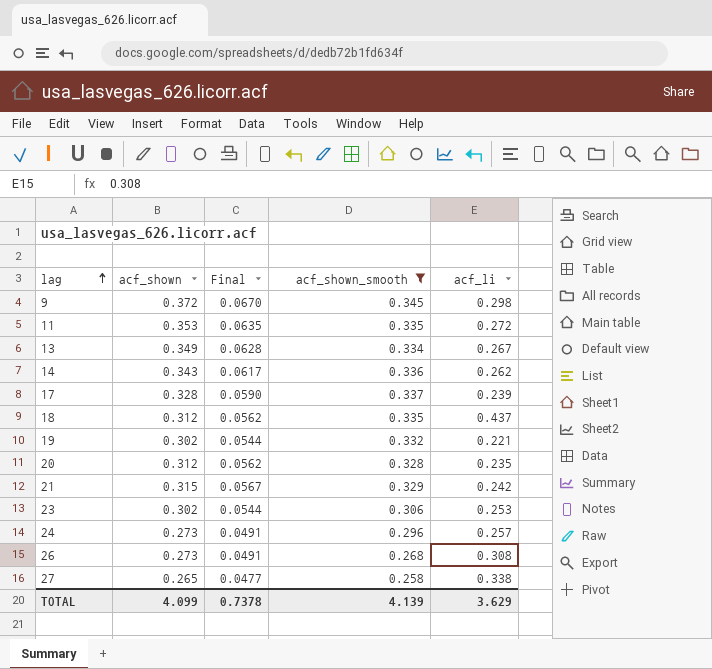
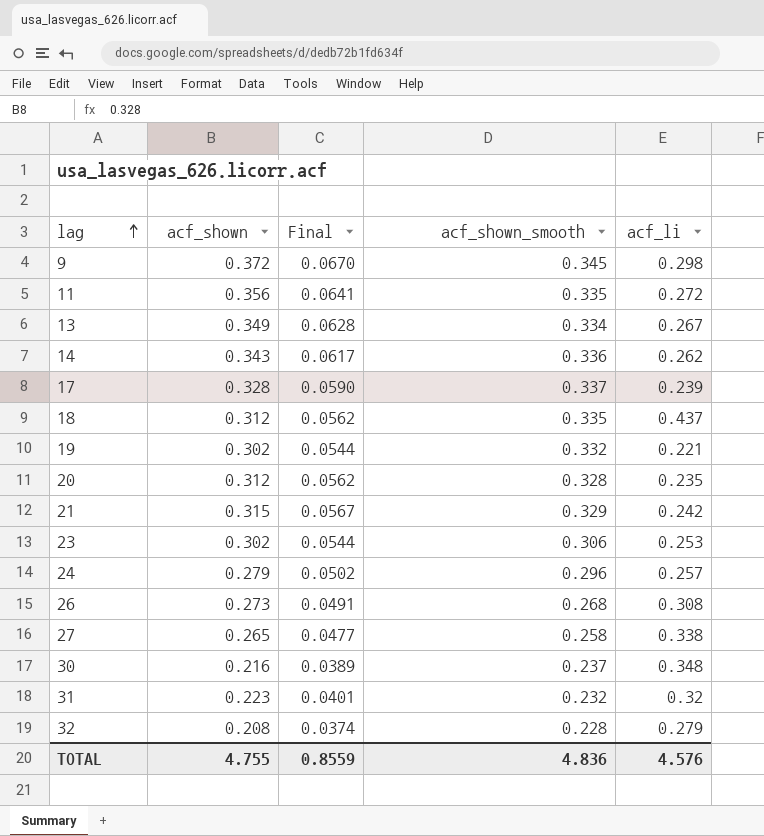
filter: acf_shown_smooth >= 0.258 -> none
11 | acf_shown: 0.353 -> 0.356
11 | Final: 0.0635 -> 0.0641
24 | acf_shown: 0.273 -> 0.279
24 | Final: 0.0491 -> 0.0502
TOTAL | acf_shown: 4.099 -> 4.755
TOTAL | Final: 0.7378 -> 0.8559
TOTAL | acf_shown_smooth: 4.139 -> 4.836
TOTAL | acf_li: 3.629 -> 4.576

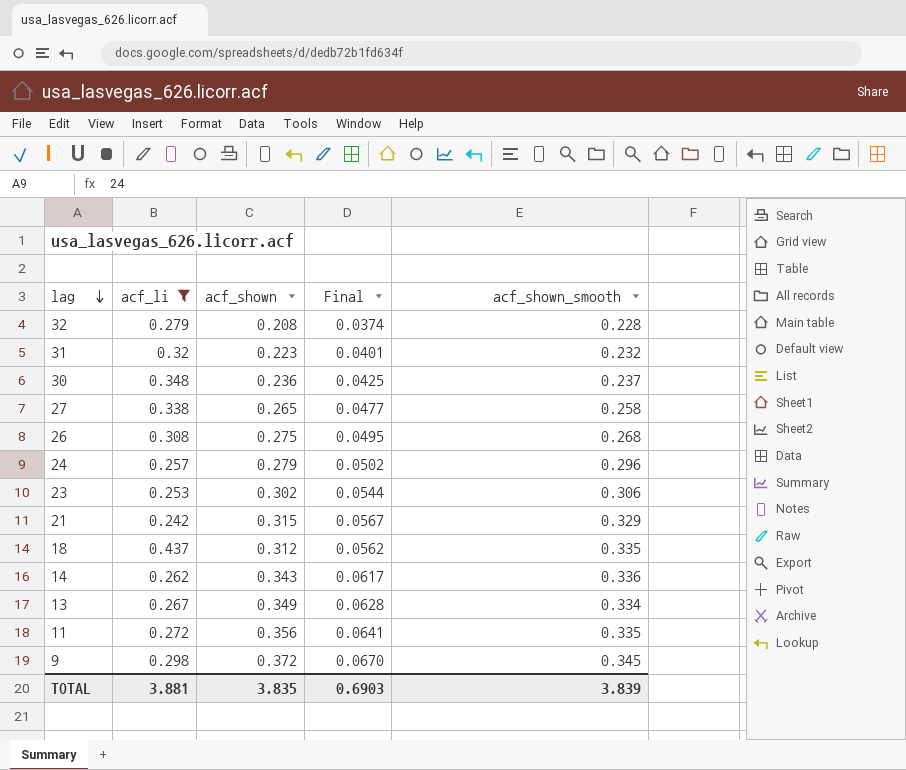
filter: none -> acf_li >= 0.242
row order: lag ascending -> lag descending
column acf_li | position: 5 -> 2
30 | acf_shown: 0.216 -> 0.236
30 | Final: 0.0389 -> 0.0425
26 | acf_shown: 0.273 -> 0.275
26 | Final: 0.0491 -> 0.0495
TOTAL | acf_li: 4.576 -> 3.881
TOTAL | acf_shown: 4.755 -> 3.835
TOTAL | Final: 0.8559 -> 0.6903
TOTAL | acf_shown_smooth: 4.836 -> 3.839

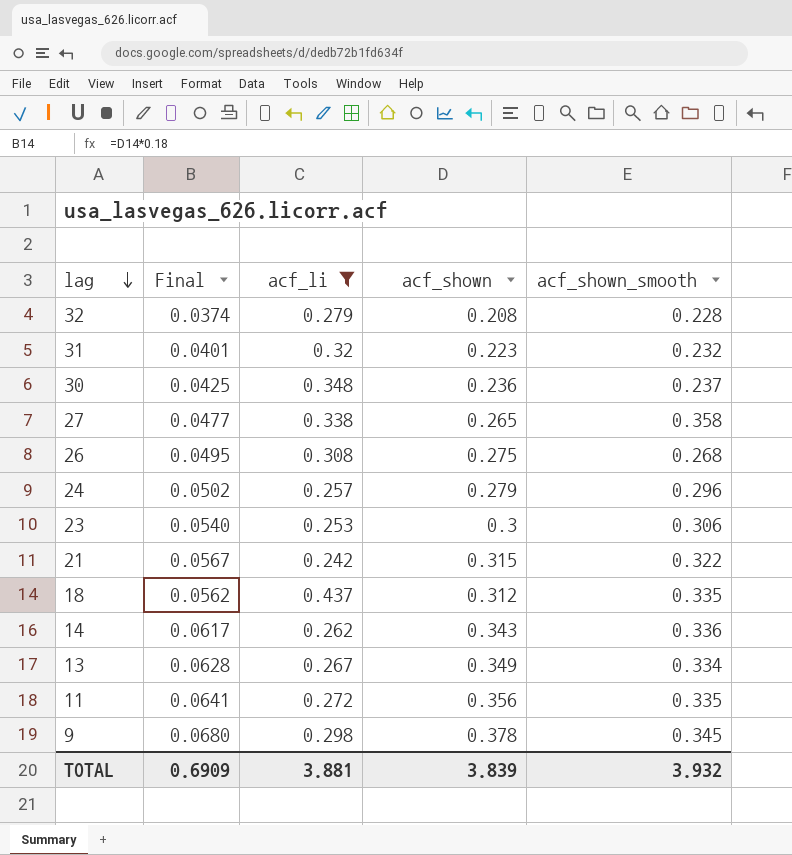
column Final | position: 4 -> 2
27 | acf_shown_smooth: 0.258 -> 0.358
23 | Final: 0.0544 -> 0.0540
23 | acf_shown: 0.302 -> 0.3
21 | acf_shown_smooth: 0.329 -> 0.322
9 | Final: 0.0670 -> 0.0680
9 | acf_shown: 0.372 -> 0.378
TOTAL | Final: 0.6903 -> 0.6909
TOTAL | acf_shown: 3.835 -> 3.839
TOTAL | acf_shown_smooth: 3.839 -> 3.932

